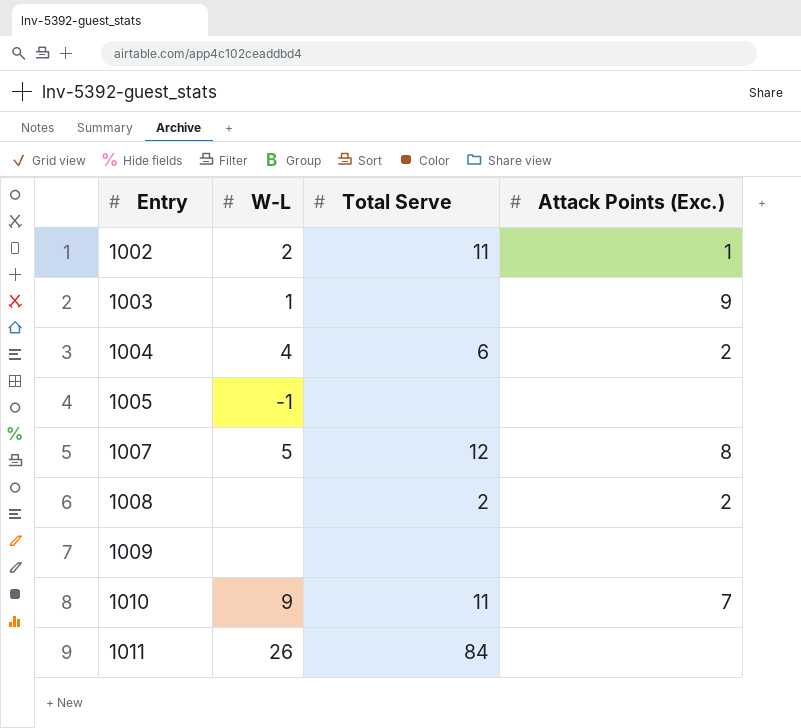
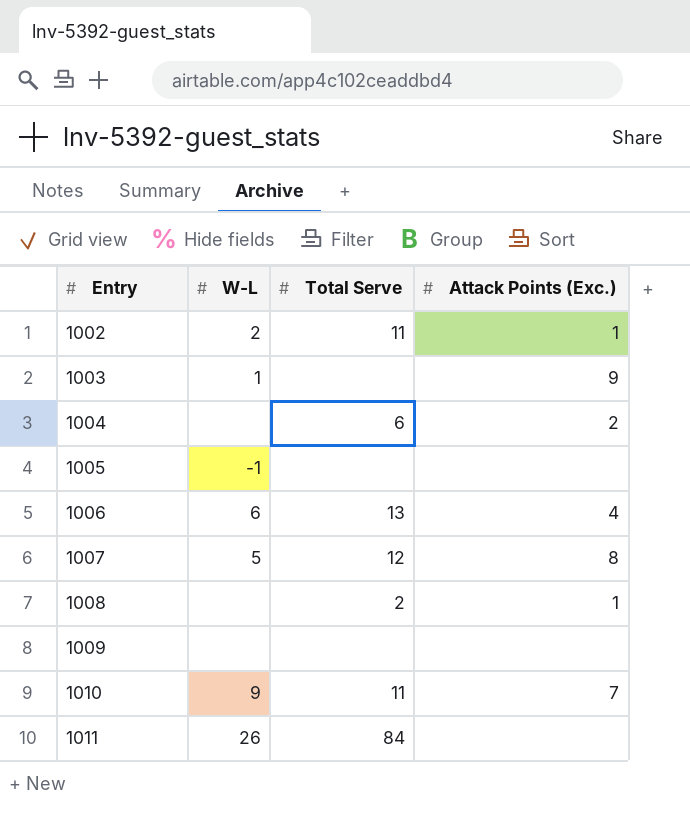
1004 | W-L: 4 -> none
row 1006: none -> 6 | 13 | 4
1008 | Attack Points (Exc.): 2 -> 1

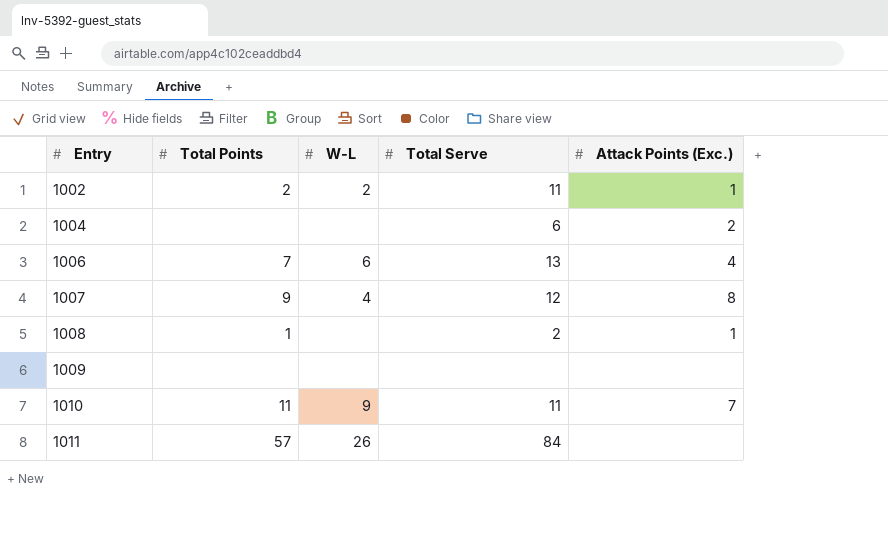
column Total Points | position: none -> 2
row 1003: 1 | none | 9 -> none
row 1005: -1 | none | none -> none
1007 | W-L: 5 -> 4

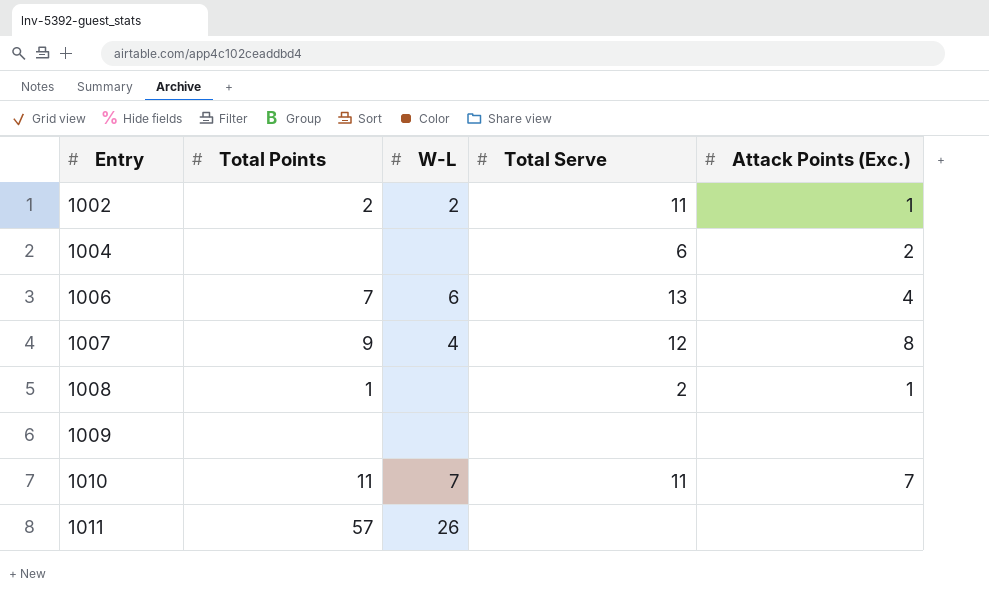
1010 | W-L: 9 -> 7
1011 | Total Serve: 84 -> none

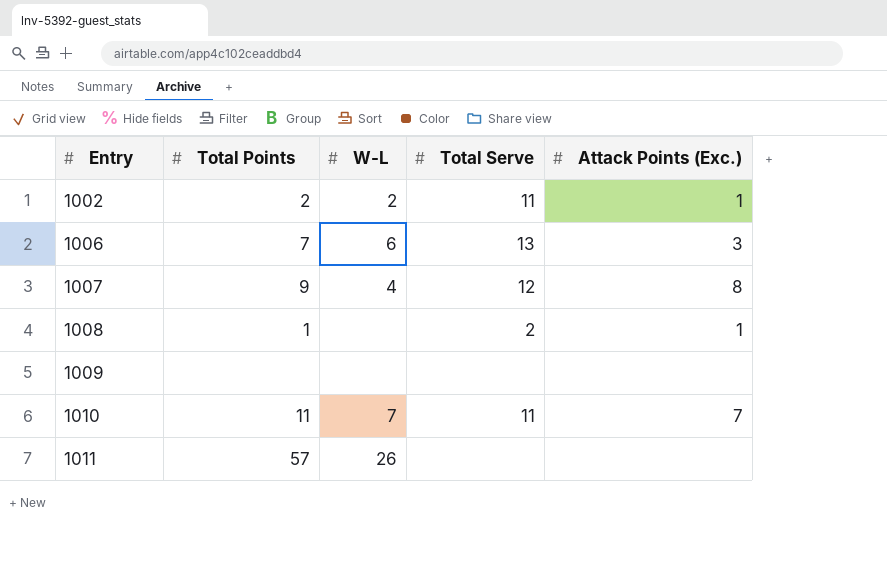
row 1004: none | none | 6 | 2 -> none
1006 | Attack Points (Exc.): 4 -> 3

